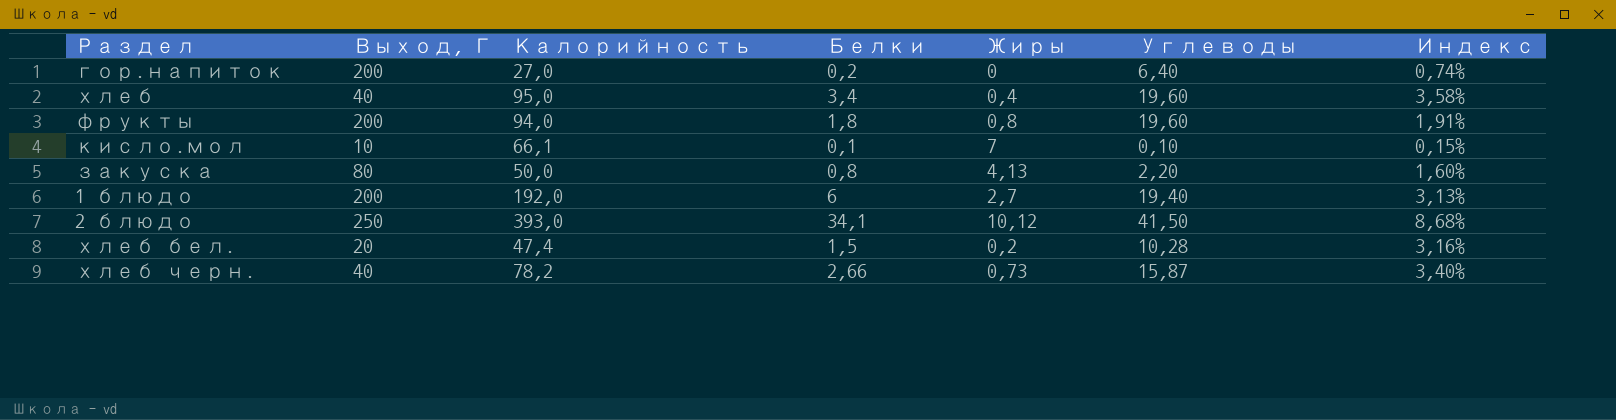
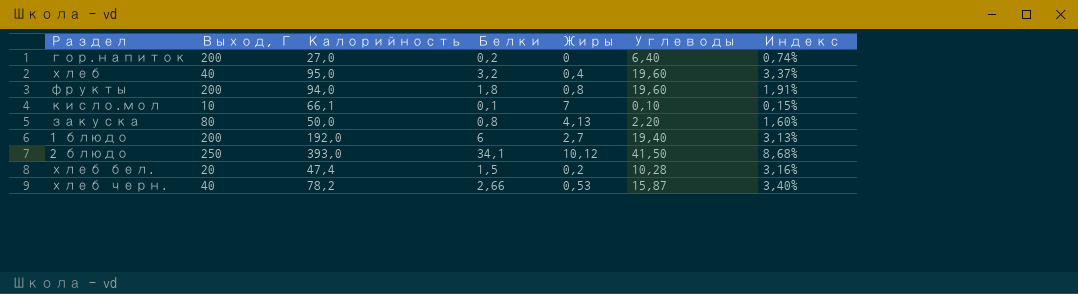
хлеб | Белки: 3,4 -> 3,2
хлеб | Индекс: 3,58% -> 3,37%
хлеб черн. | Жиры: 0,73 -> 0,53

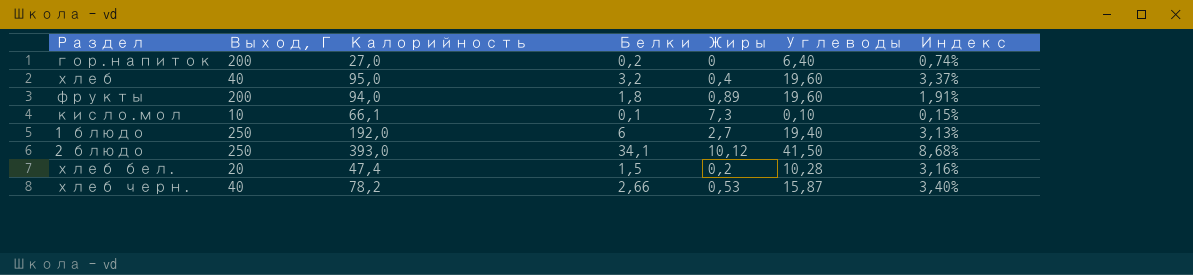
row закуска: 80 | 50,0 | 0,8 | 4,13 | 2,20 | 1,60% -> none
фрукты | Жиры: 0,8 -> 0,89
кисло.мол | Жиры: 7 -> 7,3
1 блюдо | Выход, Г: 200 -> 250

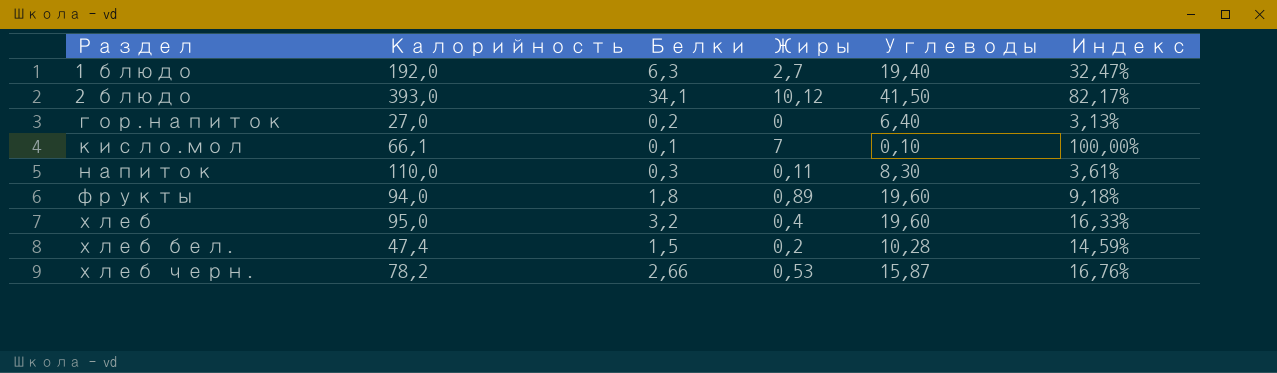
row order: none -> Раздел ascending
column Выход, Г | position: 2 -> none
column Индекс | formula: [Белки] / [Калорийность] -> [Белки] / [Углеводы]
1 блюдо | Белки: 6 -> 6,3
кисло.мол | Жиры: 7,3 -> 7
row напиток: none -> 110,0 | 0,3 | 0,11 | 8,30 | 3,61%

